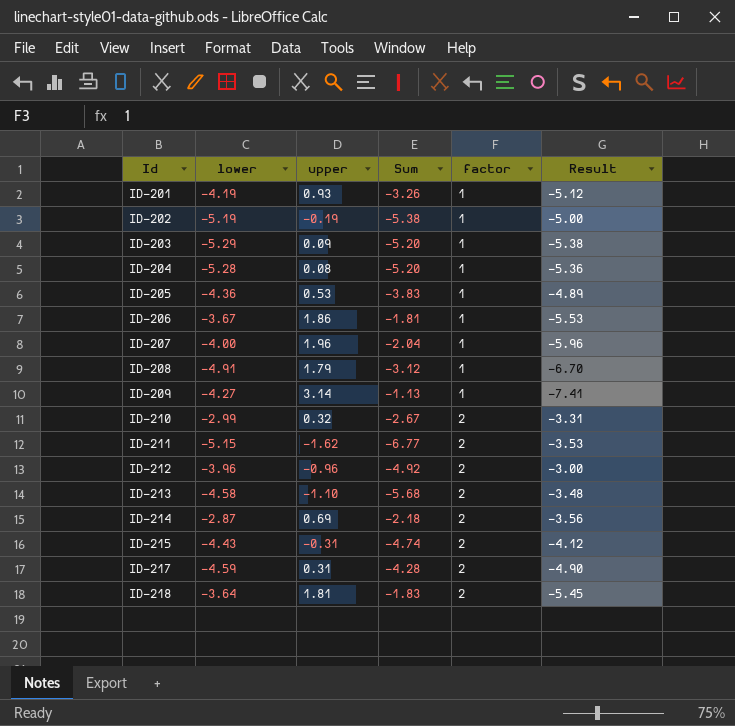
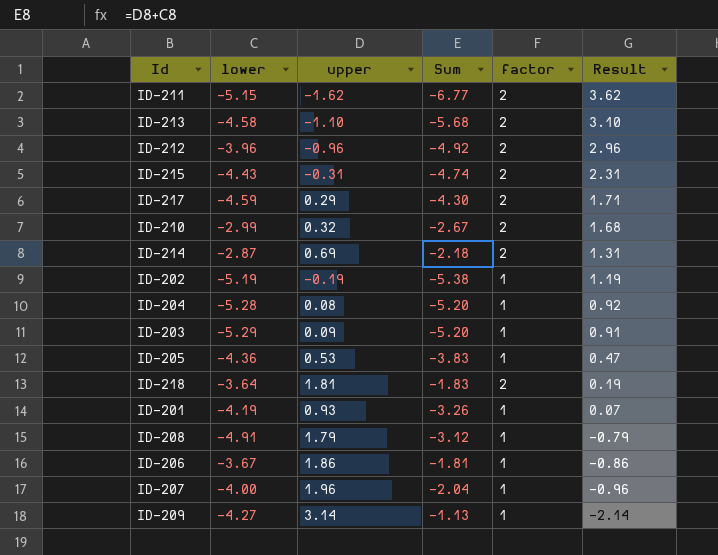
row order: Id ascending -> Result descending
column Result | formula: [lower] - [upper] -> [factor] - [upper]
ID-217 | upper: 0.31 -> 0.29
ID-217 | Sum: -4.28 -> -4.30

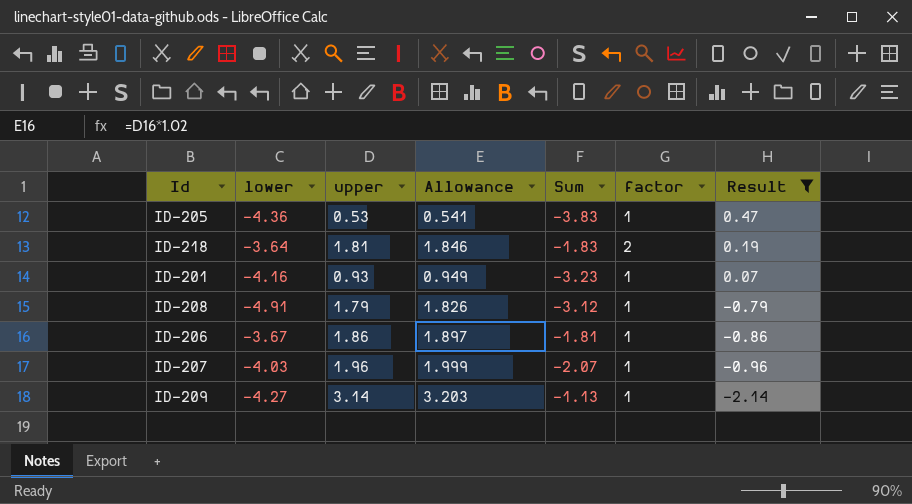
filter: none -> Result <= 0.47
column Allowance | formula: none -> [upper] * 1.02
ID-201 | lower: -4.19 -> -4.16
ID-201 | Sum: -3.26 -> -3.23
ID-207 | lower: -4.00 -> -4.03
ID-207 | Sum: -2.04 -> -2.07

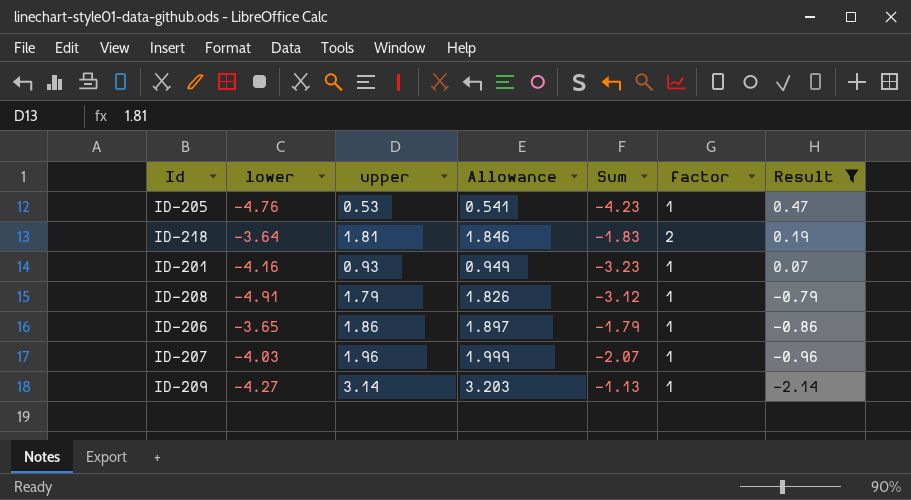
ID-205 | lower: -4.36 -> -4.76
ID-205 | Sum: -3.83 -> -4.23
ID-206 | lower: -3.67 -> -3.65
ID-206 | Sum: -1.81 -> -1.79

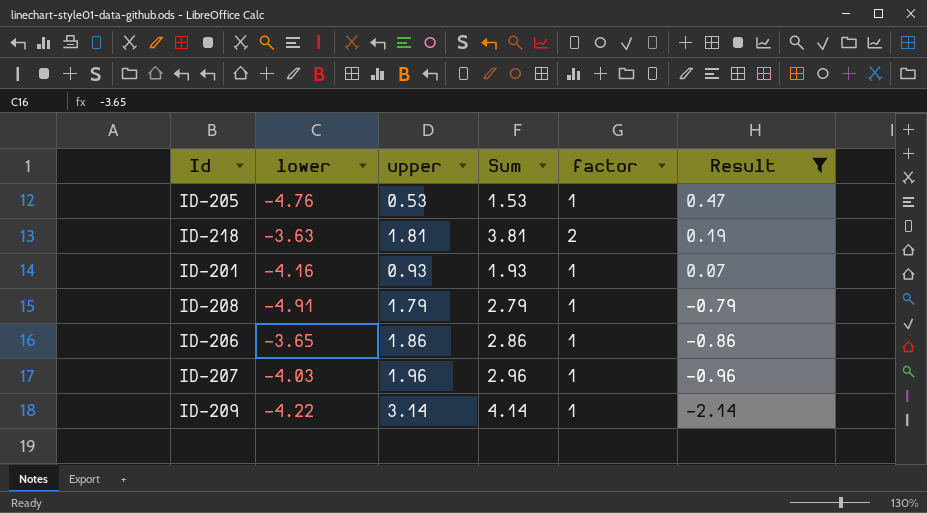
column Allowance | formula: [upper] * 1.02 -> none
column Sum | formula: [lower] + [upper] -> [upper] + [factor]
ID-218 | lower: -3.64 -> -3.63
ID-209 | lower: -4.27 -> -4.22

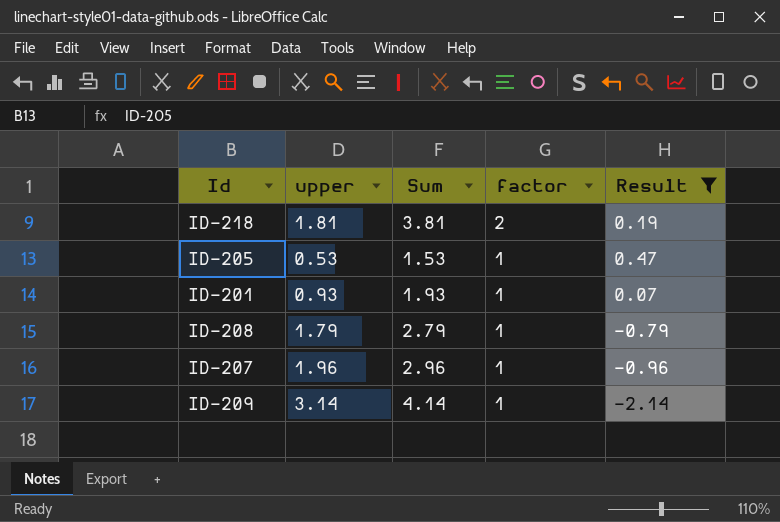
row order: Result descending -> factor descending
column lower | position: 2 -> none
row ID-206: -3.65 | 1.86 | 2.86 | 1 | -0.86 -> none

